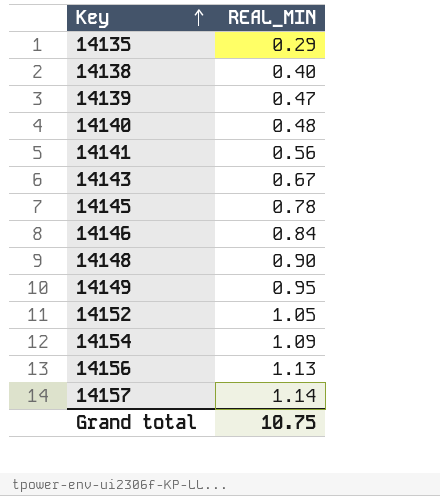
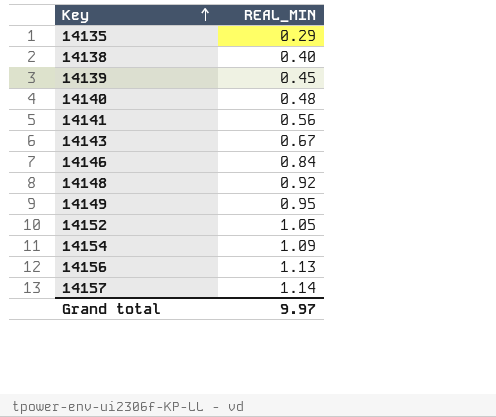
row 14145: 0.78 -> none
14139 | REAL_MIN: 0.47 -> 0.45
14148 | REAL_MIN: 0.90 -> 0.92
Grand total | REAL_MIN: 10.75 -> 9.97

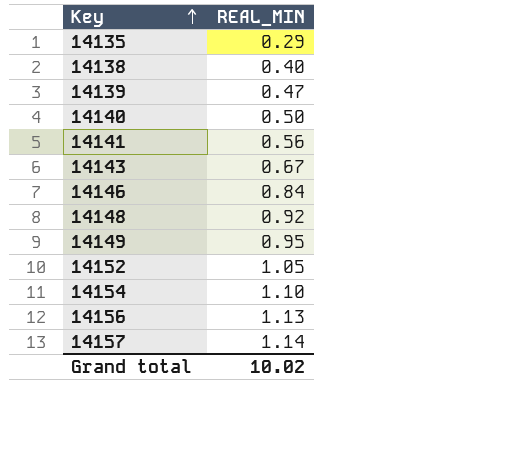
14139 | REAL_MIN: 0.45 -> 0.47
14140 | REAL_MIN: 0.48 -> 0.50
14154 | REAL_MIN: 1.09 -> 1.10
Grand total | REAL_MIN: 9.97 -> 10.02

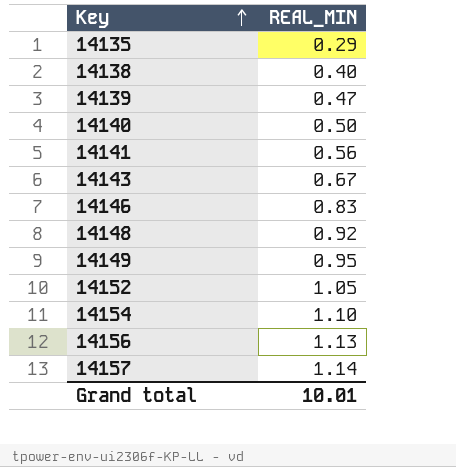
14146 | REAL_MIN: 0.84 -> 0.83
Grand total | REAL_MIN: 10.02 -> 10.01

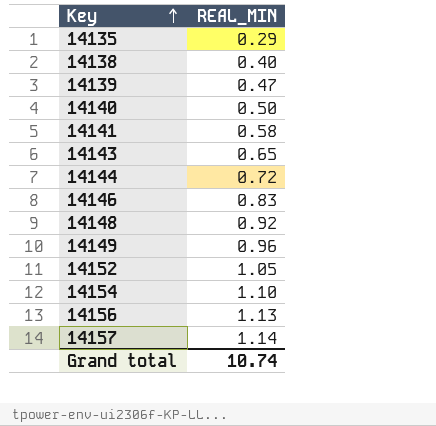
14141 | REAL_MIN: 0.56 -> 0.58
14143 | REAL_MIN: 0.67 -> 0.65
row 14144: none -> 0.72
14149 | REAL_MIN: 0.95 -> 0.96
Grand total | REAL_MIN: 10.01 -> 10.74

